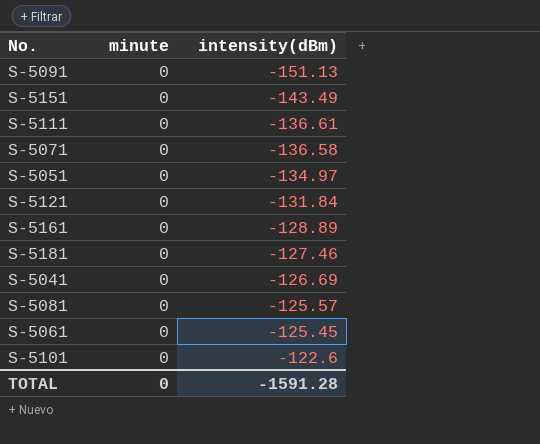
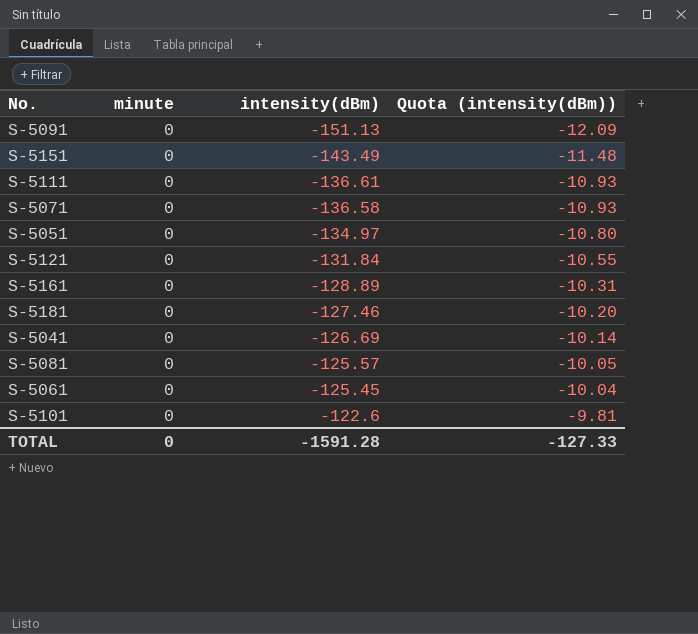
column Quota (intensity(dBm)) | formula: none -> [intensity(dBm)] * 0.08

